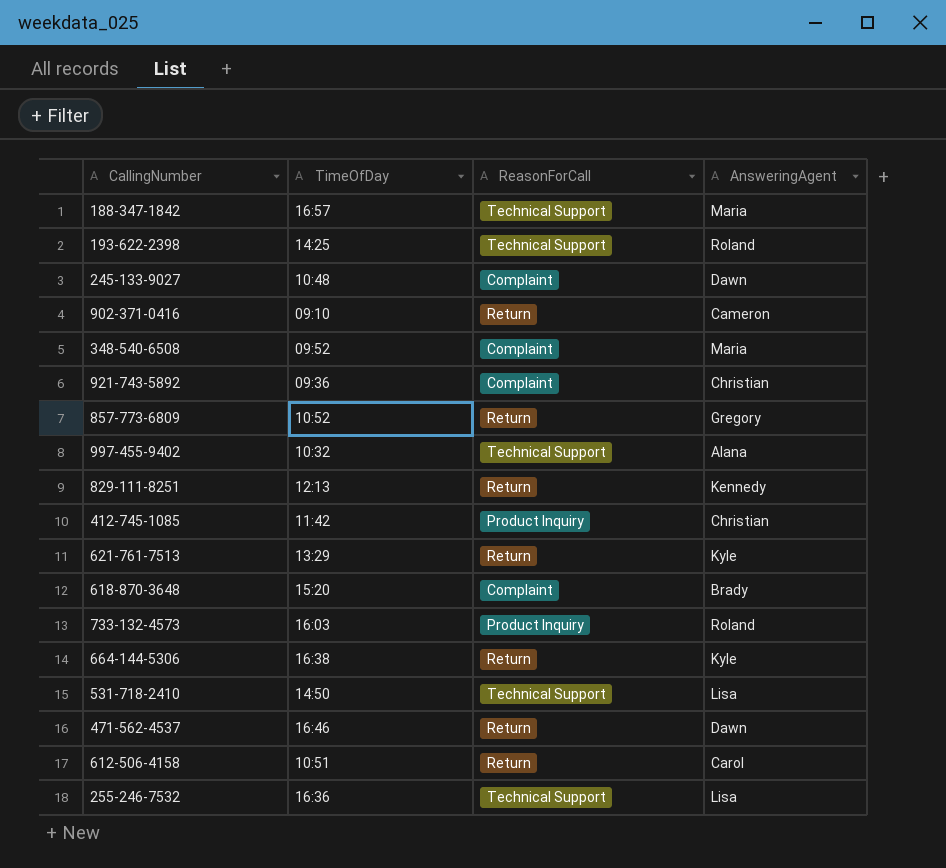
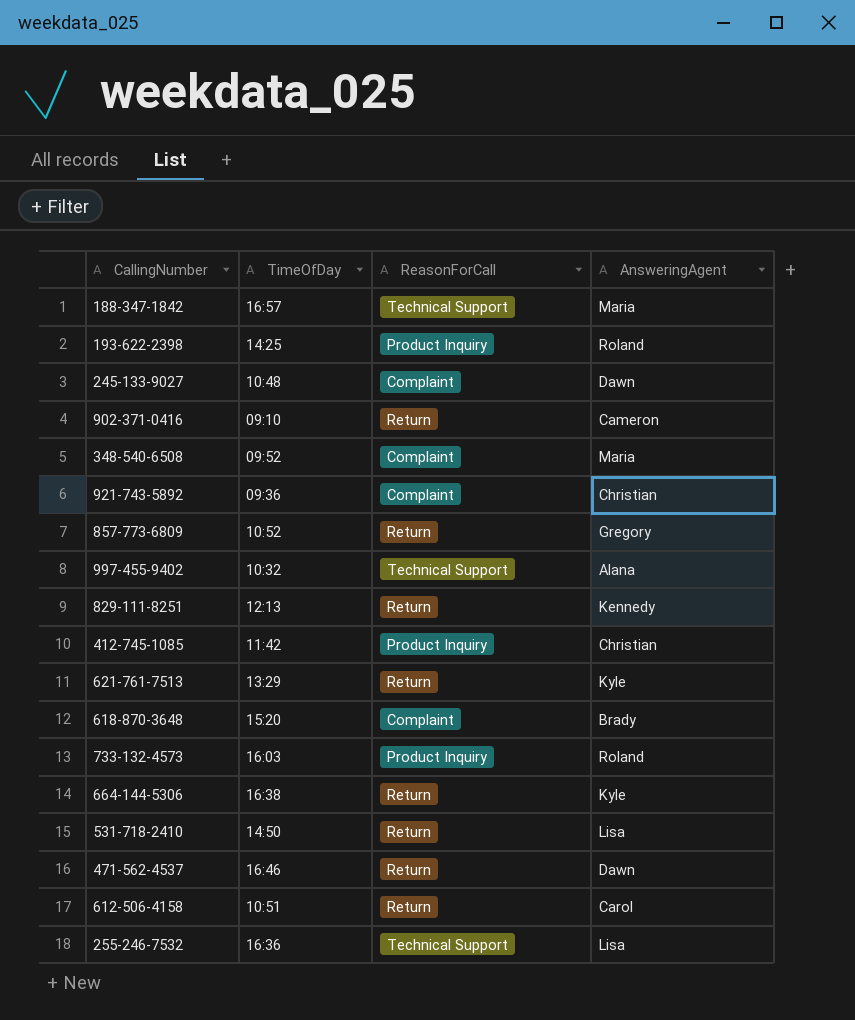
193-622-2398 | ReasonForCall: Technical Support -> Product Inquiry
531-718-2410 | ReasonForCall: Technical Support -> Return

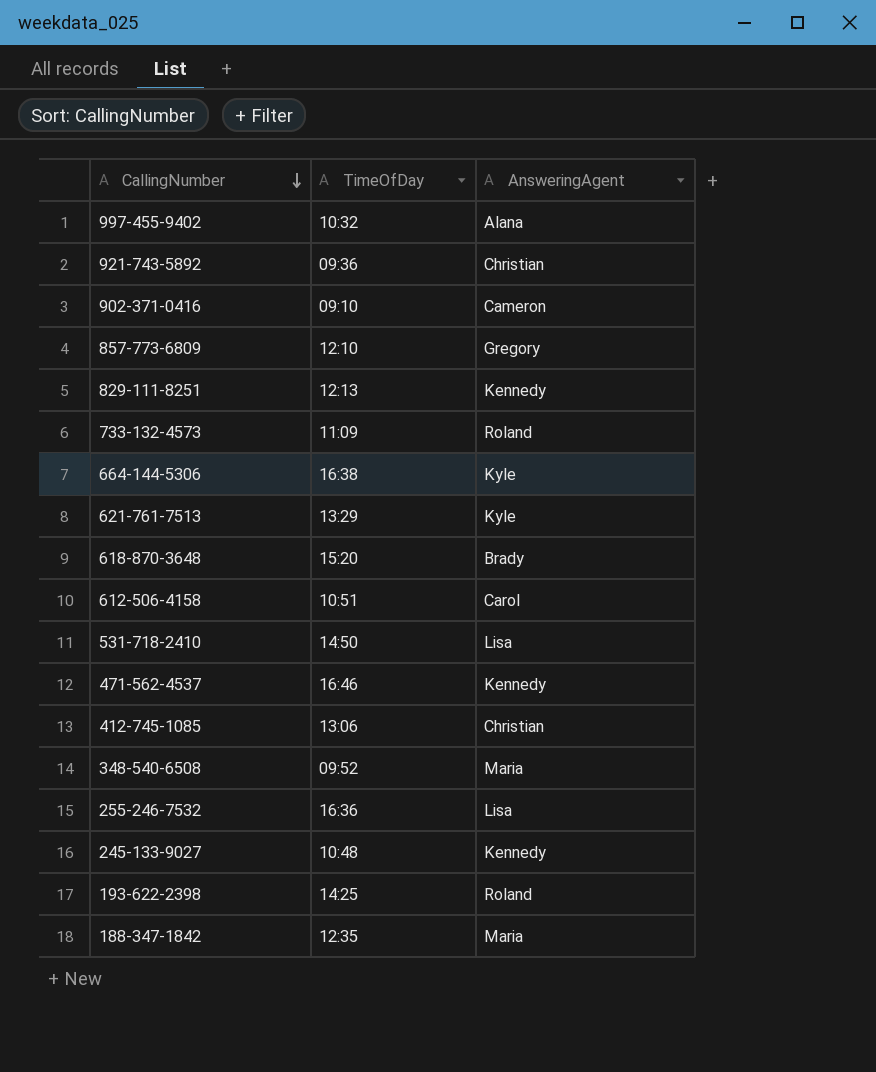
row order: none -> CallingNumber descending
column ReasonForCall | position: 3 -> none
857-773-6809 | TimeOfDay: 10:52 -> 12:10
733-132-4573 | TimeOfDay: 16:03 -> 11:09
471-562-4537 | AnsweringAgent: Dawn -> Kennedy
412-745-1085 | TimeOfDay: 11:42 -> 13:06
245-133-9027 | AnsweringAgent: Dawn -> Kennedy
188-347-1842 | TimeOfDay: 16:57 -> 12:35

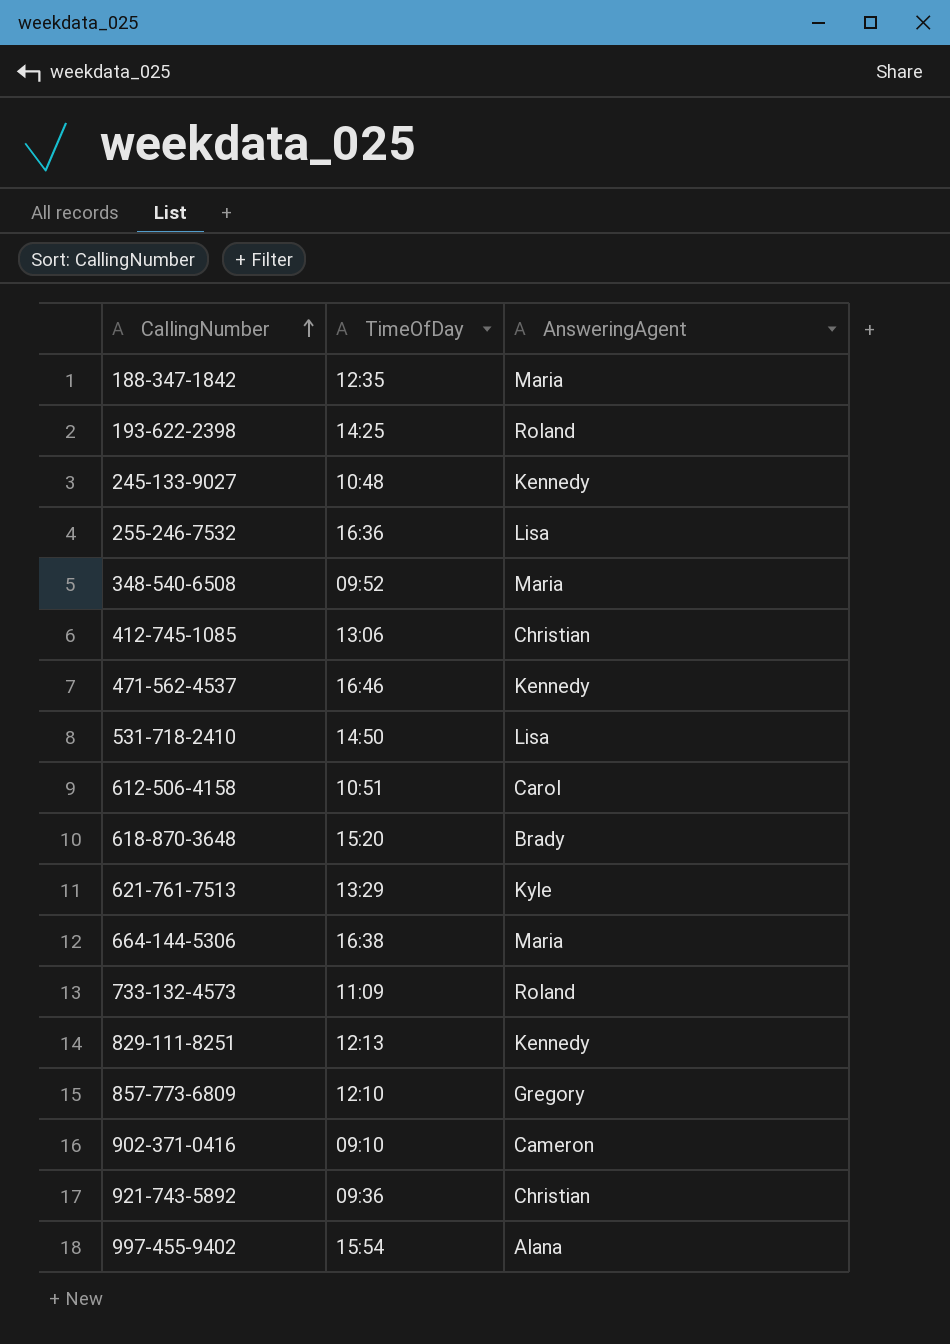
row order: CallingNumber descending -> CallingNumber ascending
664-144-5306 | AnsweringAgent: Kyle -> Maria
997-455-9402 | TimeOfDay: 10:32 -> 15:54

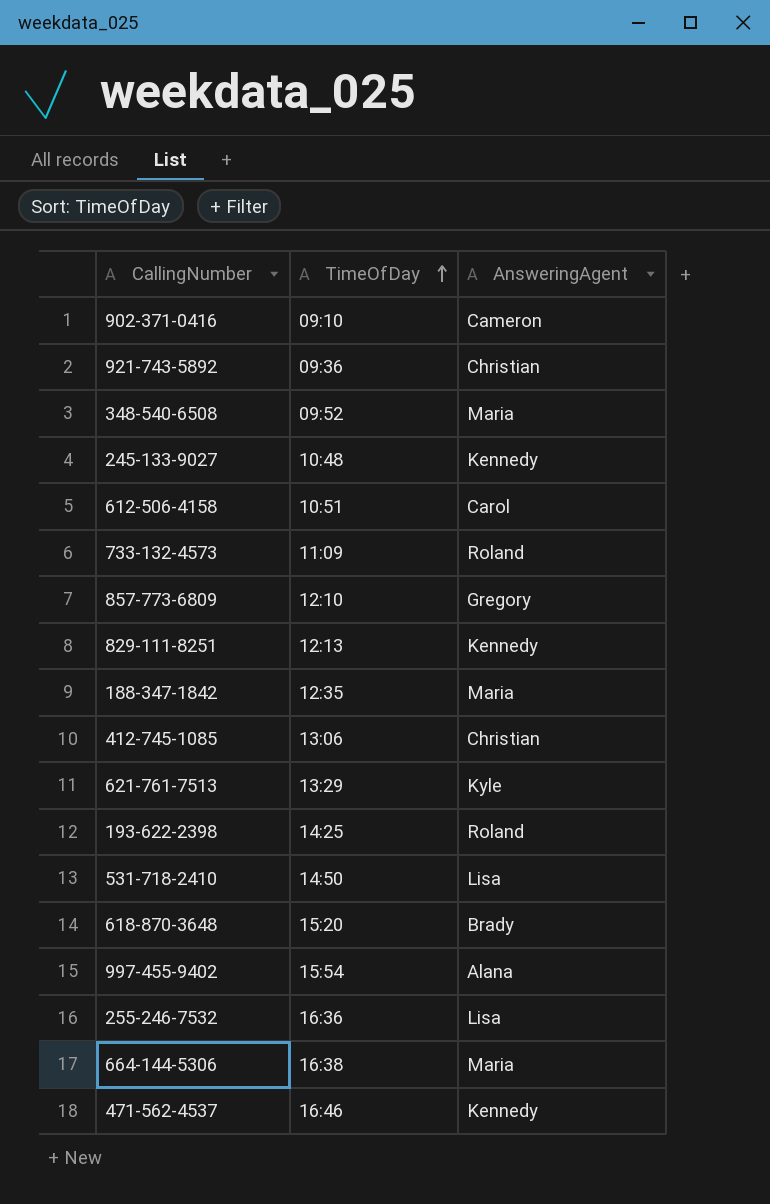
row order: CallingNumber ascending -> TimeOfDay ascending

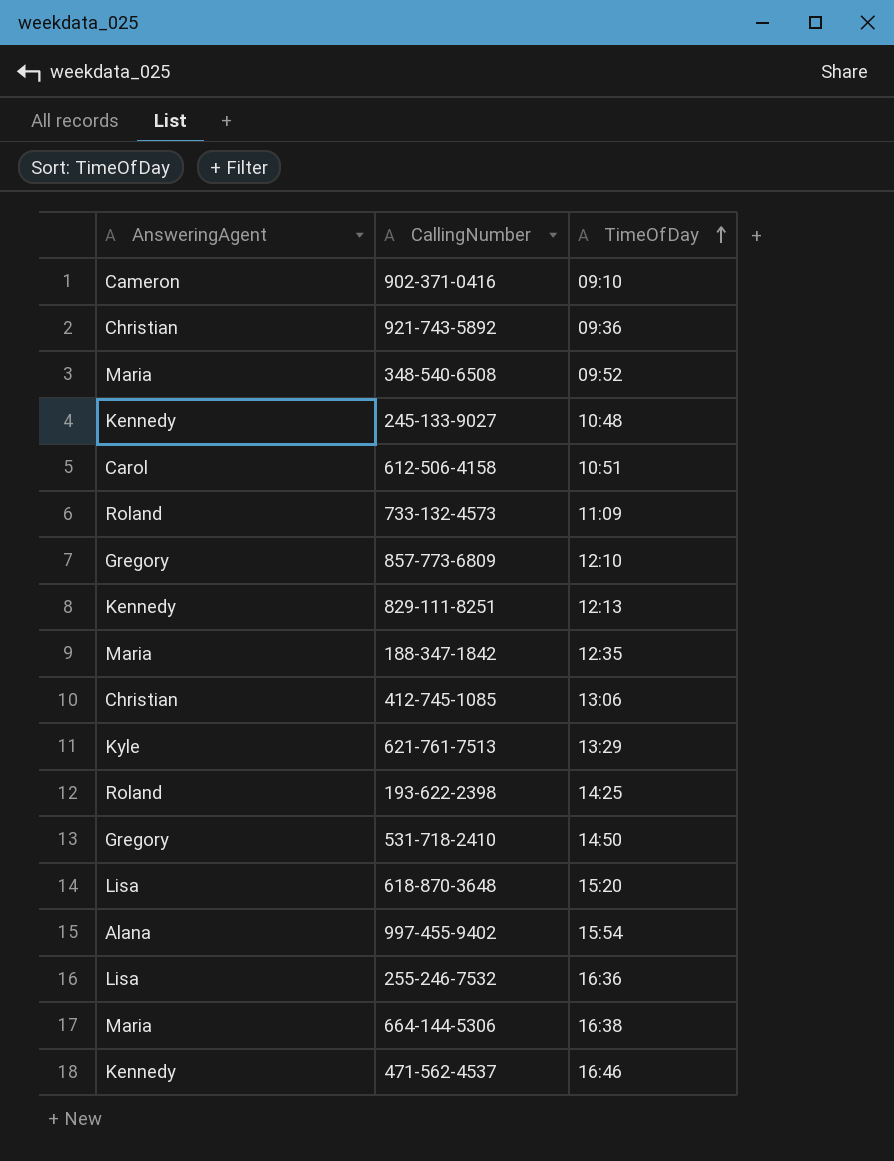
column AnsweringAgent | position: 3 -> 1
531-718-2410 | AnsweringAgent: Lisa -> Gregory
618-870-3648 | AnsweringAgent: Brady -> Lisa

